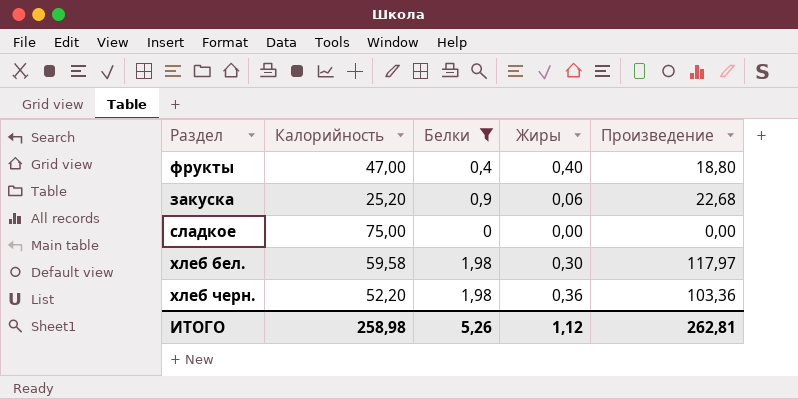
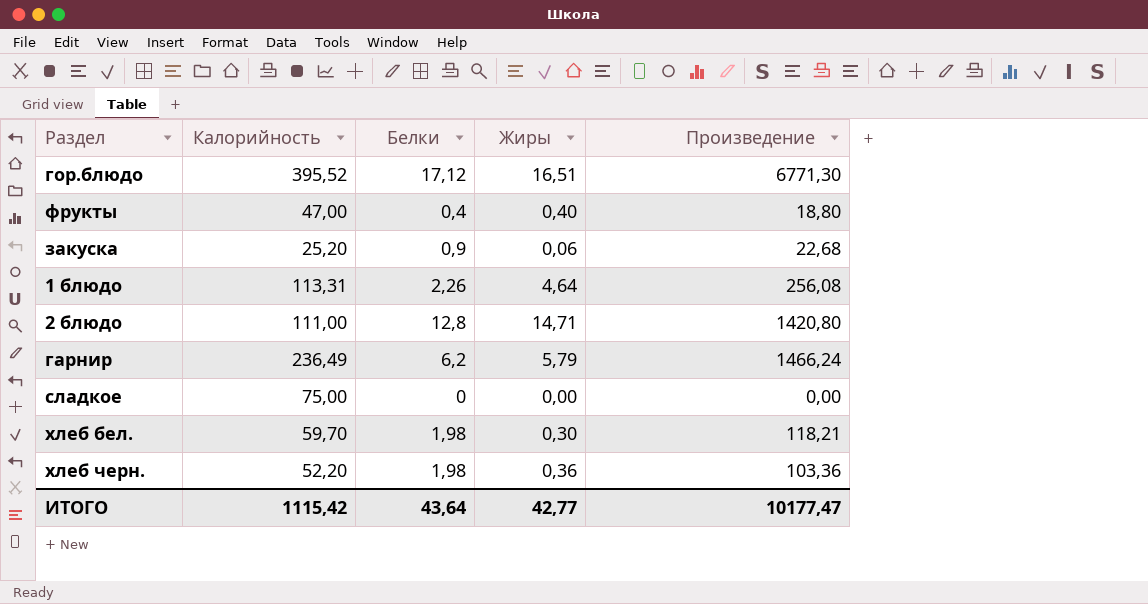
filter: Белки <= 1,98 -> none
хлеб бел. | Калорийность: 59,58 -> 59,70
хлеб бел. | Произведение: 117,97 -> 118,21
ИТОГО | Калорийность: 258,98 -> 1115,42
ИТОГО | Белки: 5,26 -> 43,64
ИТОГО | Жиры: 1,12 -> 42,77
ИТОГО | Произведение: 262,81 -> 10177,47

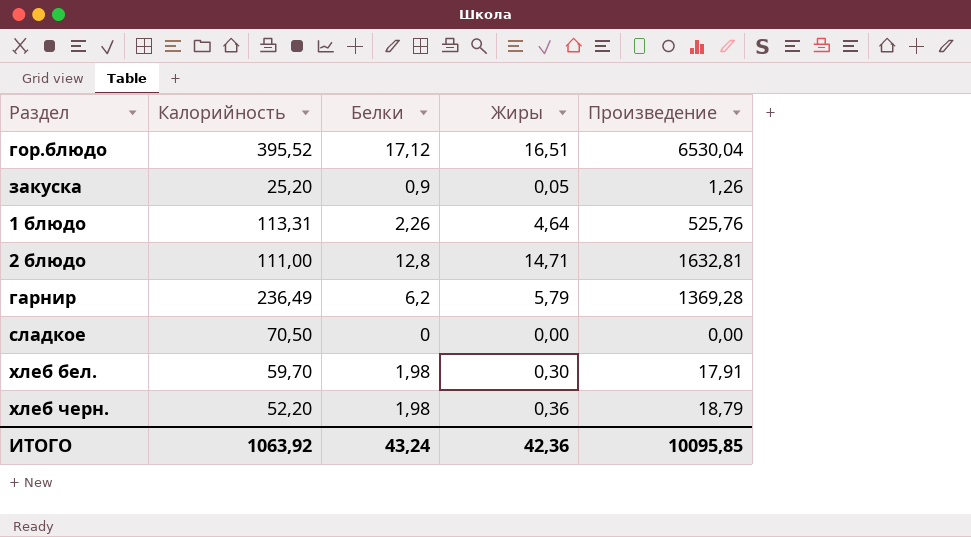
column Произведение | formula: [Калорийность] * [Белки] -> [Калорийность] * [Жиры]
row фрукты: 47,00 | 0,4 | 0,40 | 18,80 -> none
закуска | Жиры: 0,06 -> 0,05
сладкое | Калорийность: 75,00 -> 70,50
ИТОГО | Калорийность: 1115,42 -> 1063,92
ИТОГО | Белки: 43,64 -> 43,24
ИТОГО | Жиры: 42,77 -> 42,36
ИТОГО | Произведение: 10177,47 -> 10095,85

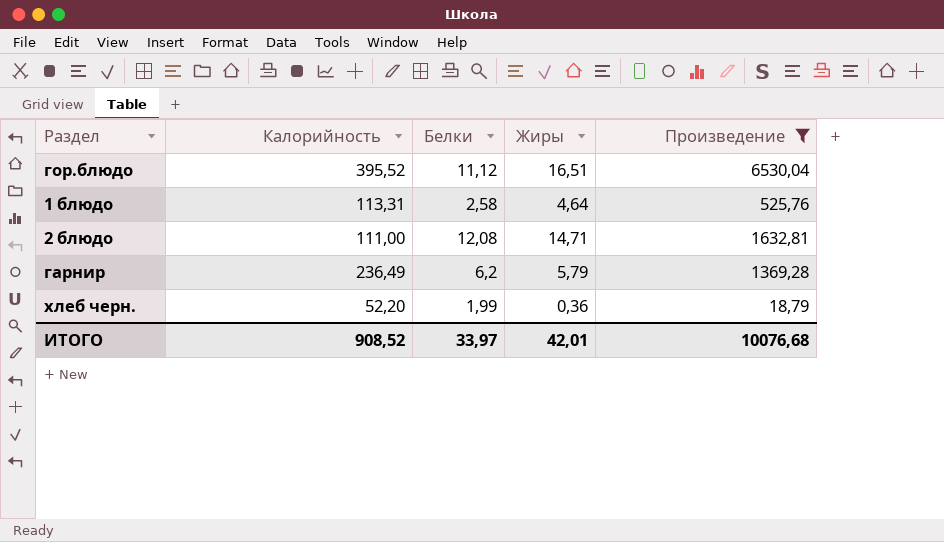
filter: none -> Произведение >= 18,79
гор.блюдо | Белки: 17,12 -> 11,12
1 блюдо | Белки: 2,26 -> 2,58
2 блюдо | Белки: 12,8 -> 12,08
хлеб черн. | Белки: 1,98 -> 1,99
ИТОГО | Калорийность: 1063,92 -> 908,52
ИТОГО | Белки: 43,24 -> 33,97
ИТОГО | Жиры: 42,36 -> 42,01
ИТОГО | Произведение: 10095,85 -> 10076,68

